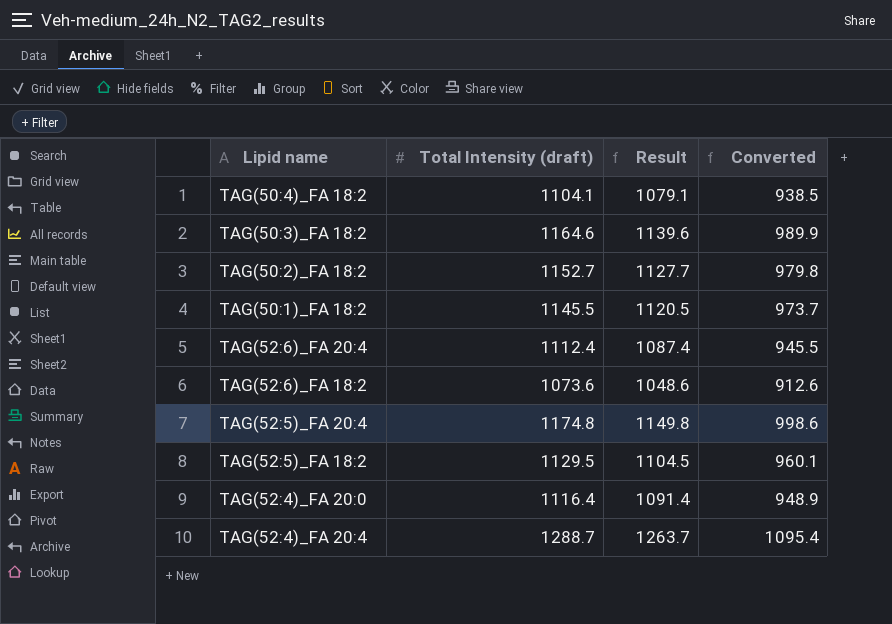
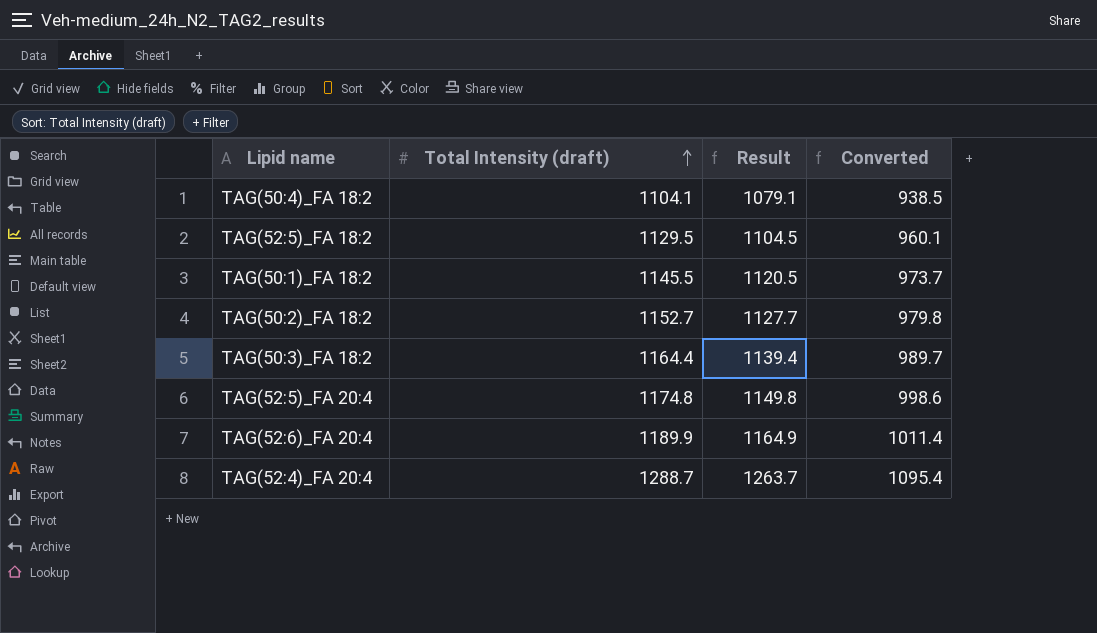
row order: none -> Total Intensity (draft) ascending
row TAG(52:6)_FA 18:2: 1073.6 | 1048.6 | 912.6 -> none
row TAG(52:4)_FA 20:0: 1116.4 | 1091.4 | 948.9 -> none
TAG(50:3)_FA 18:2 | Total Intensity (draft): 1164.6 -> 1164.4
TAG(50:3)_FA 18:2 | Result: 1139.6 -> 1139.4
TAG(50:3)_FA 18:2 | Converted: 989.9 -> 989.7
TAG(52:6)_FA 20:4 | Total Intensity (draft): 1112.4 -> 1189.9
TAG(52:6)_FA 20:4 | Result: 1087.4 -> 1164.9
TAG(52:6)_FA 20:4 | Converted: 945.5 -> 1011.4

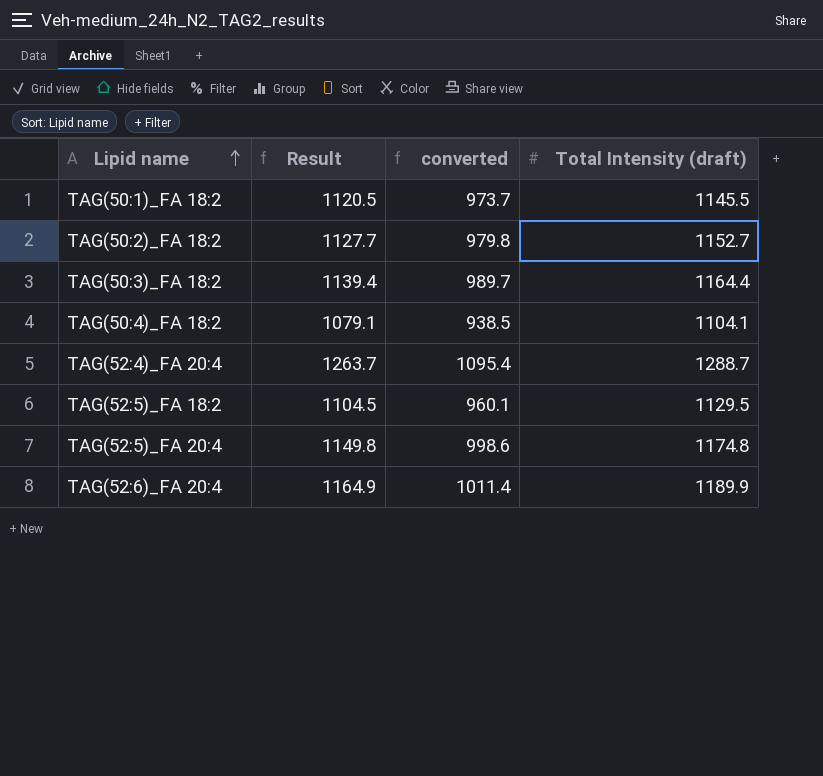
row order: Total Intensity (draft) ascending -> Lipid name ascending
column name: Converted -> converted
column Total Intensity (draft) | position: 2 -> 4

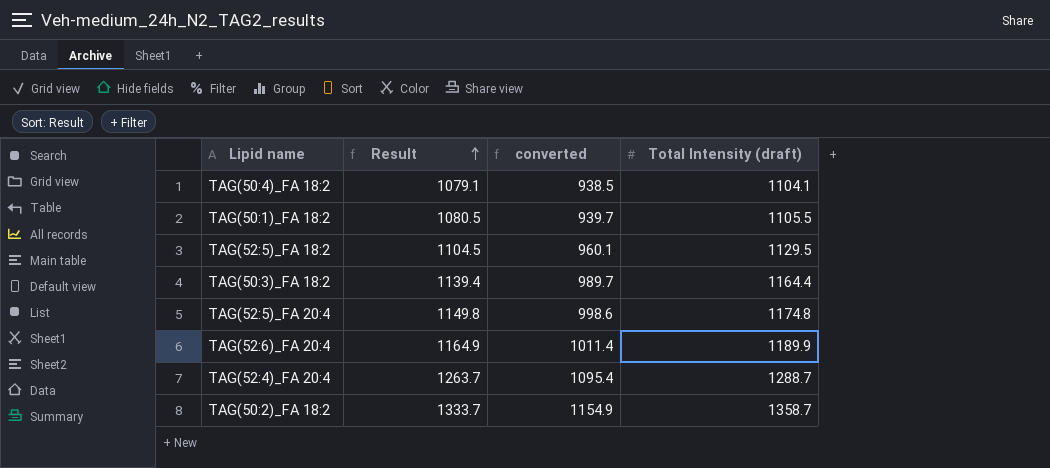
row order: Lipid name ascending -> Result ascending
TAG(50:1)_FA 18:2 | Result: 1120.5 -> 1080.5
TAG(50:1)_FA 18:2 | converted: 973.7 -> 939.7
TAG(50:1)_FA 18:2 | Total Intensity (draft): 1145.5 -> 1105.5
TAG(50:2)_FA 18:2 | Result: 1127.7 -> 1333.7
TAG(50:2)_FA 18:2 | converted: 979.8 -> 1154.9
TAG(50:2)_FA 18:2 | Total Intensity (draft): 1152.7 -> 1358.7

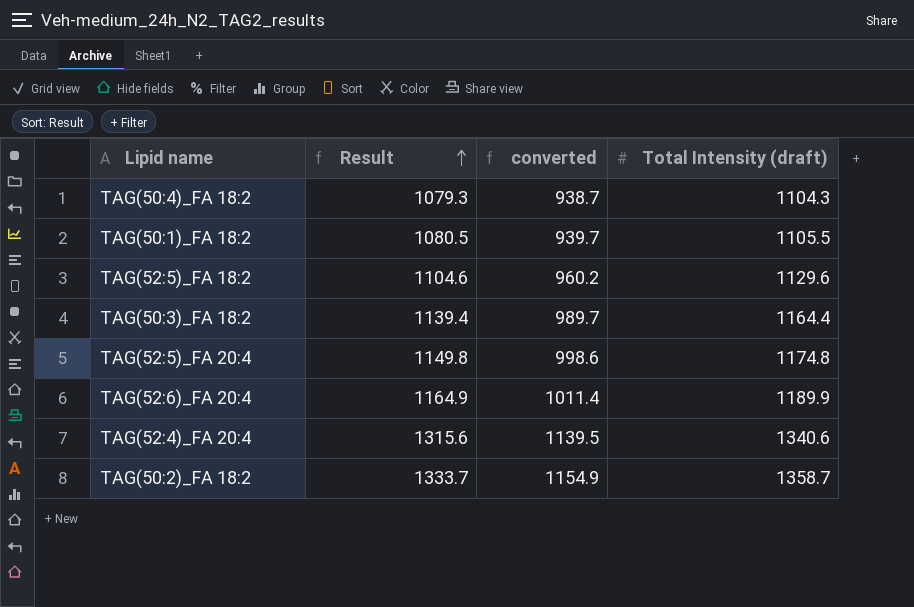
TAG(50:4)_FA 18:2 | Result: 1079.1 -> 1079.3
TAG(50:4)_FA 18:2 | converted: 938.5 -> 938.7
TAG(50:4)_FA 18:2 | Total Intensity (draft): 1104.1 -> 1104.3
TAG(52:5)_FA 18:2 | Result: 1104.5 -> 1104.6
TAG(52:5)_FA 18:2 | converted: 960.1 -> 960.2
TAG(52:5)_FA 18:2 | Total Intensity (draft): 1129.5 -> 1129.6
TAG(52:4)_FA 20:4 | Result: 1263.7 -> 1315.6
TAG(52:4)_FA 20:4 | converted: 1095.4 -> 1139.5
TAG(52:4)_FA 20:4 | Total Intensity (draft): 1288.7 -> 1340.6

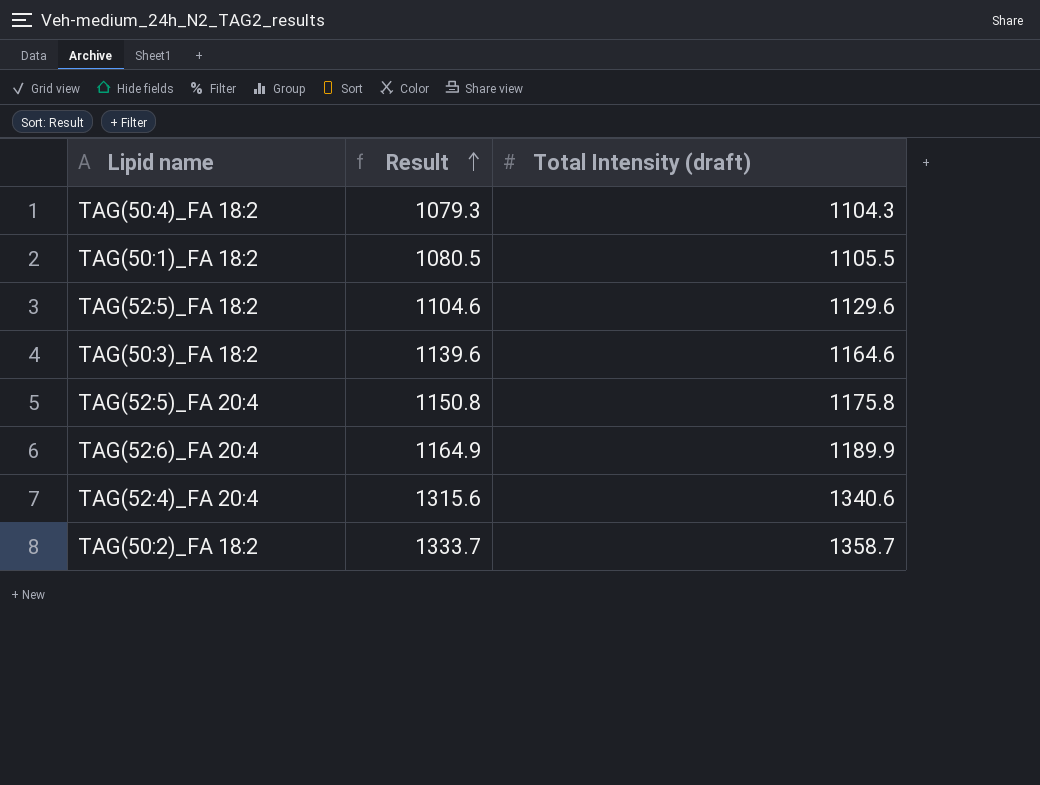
column converted | formula: [Total Intensity (draft)] * 0.85 -> none
TAG(50:3)_FA 18:2 | Result: 1139.4 -> 1139.6
TAG(50:3)_FA 18:2 | Total Intensity (draft): 1164.4 -> 1164.6
TAG(52:5)_FA 20:4 | Result: 1149.8 -> 1150.8
TAG(52:5)_FA 20:4 | Total Intensity (draft): 1174.8 -> 1175.8

